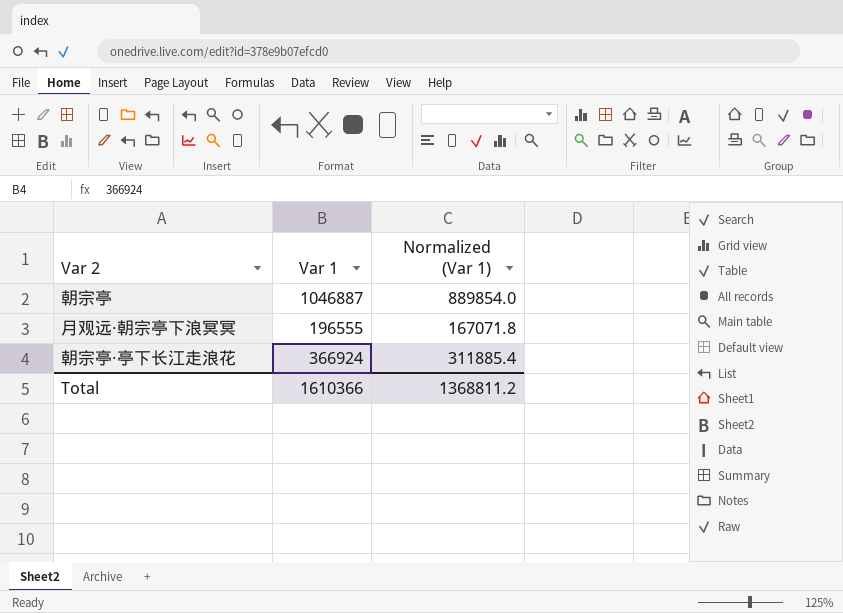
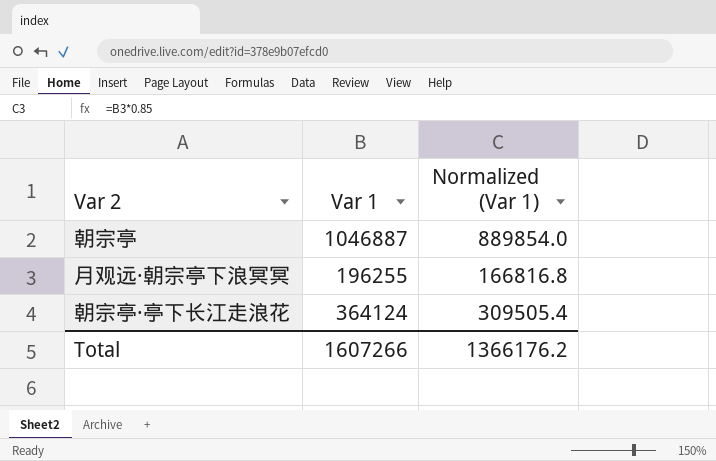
月观远·朝宗亭下浪冥冥 | Var 1: 196555 -> 196255
月观远·朝宗亭下浪冥冥 | Normalized (Var 1): 167071.8 -> 166816.8
朝宗亭·亭下长江走浪花 | Var 1: 366924 -> 364124
朝宗亭·亭下长江走浪花 | Normalized (Var 1): 311885.4 -> 309505.4
Total | Var 1: 1610366 -> 1607266
Total | Normalized (Var 1): 1368811.2 -> 1366176.2

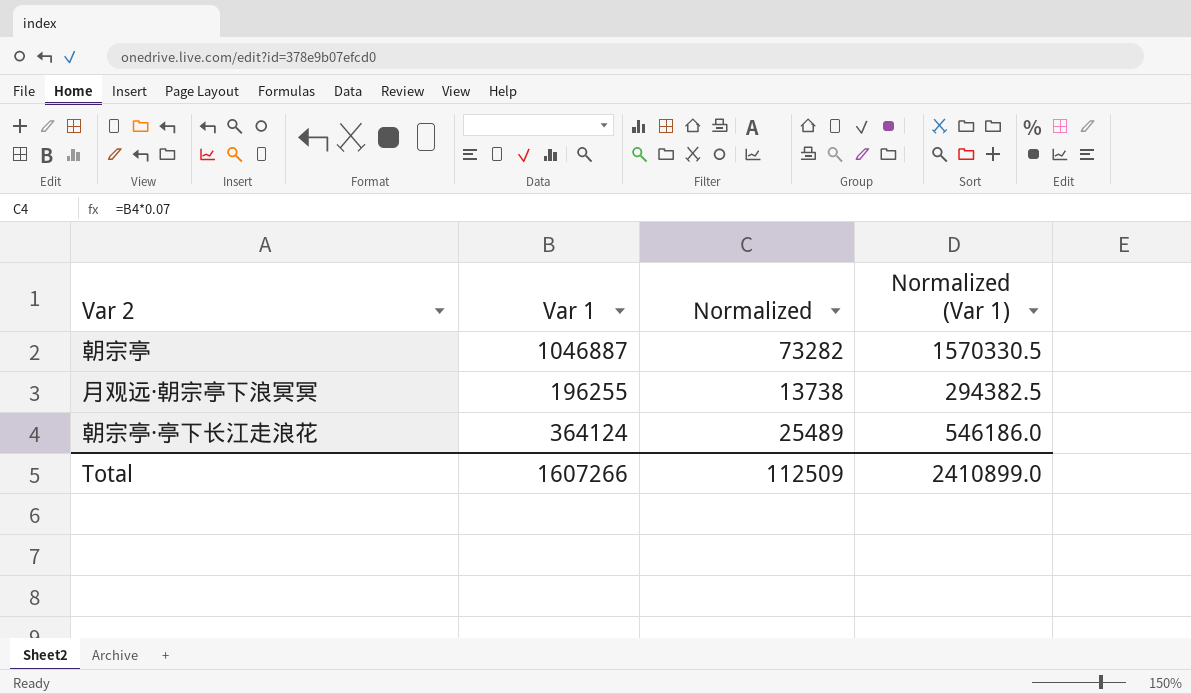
column Normalized | formula: none -> [Var 1] * 0.07
column Normalized (Var 1) | formula: [Var 1] * 0.85 -> [Var 1] * 1.5
Total | Normalized (Var 1): 1366176.2 -> 2410899.0

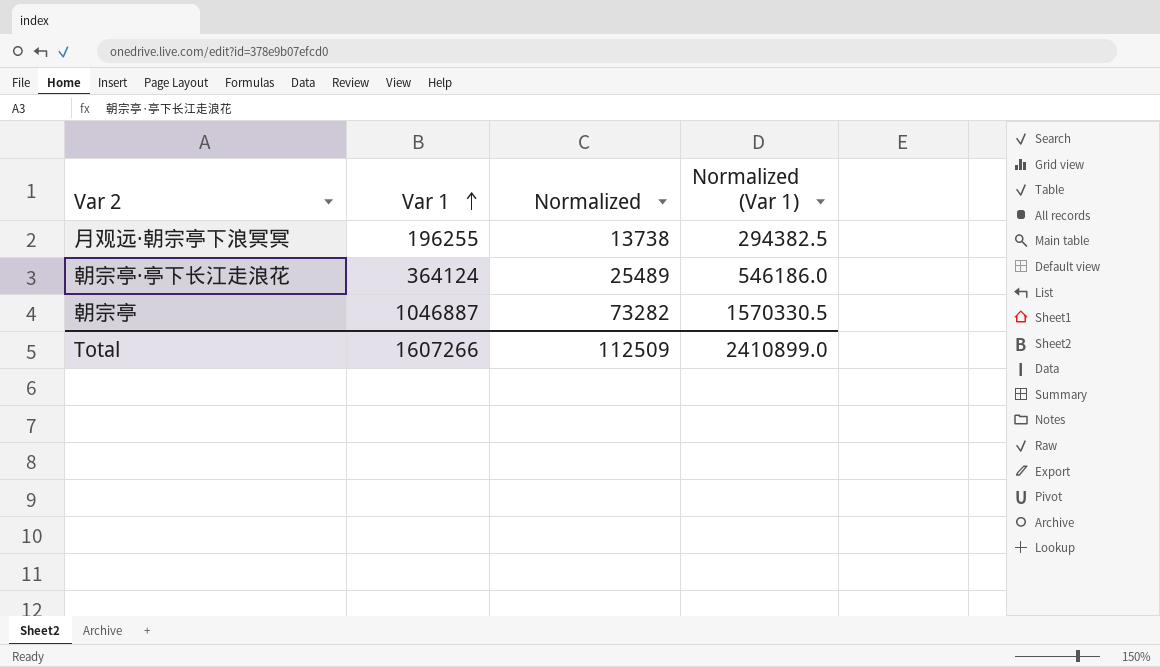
row order: none -> Var 1 ascending

